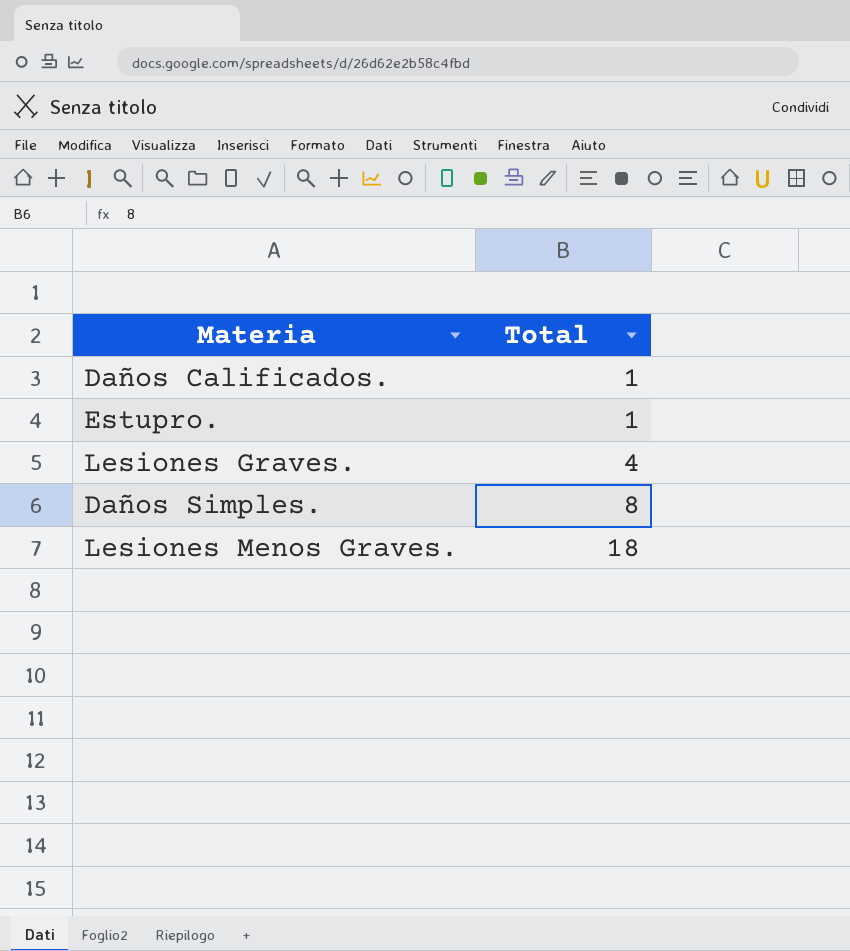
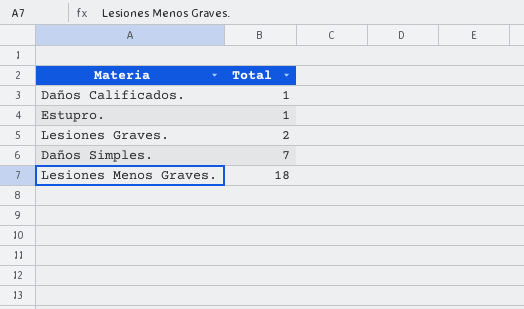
Lesiones Graves. | Total: 4 -> 2
Daños Simples. | Total: 8 -> 7

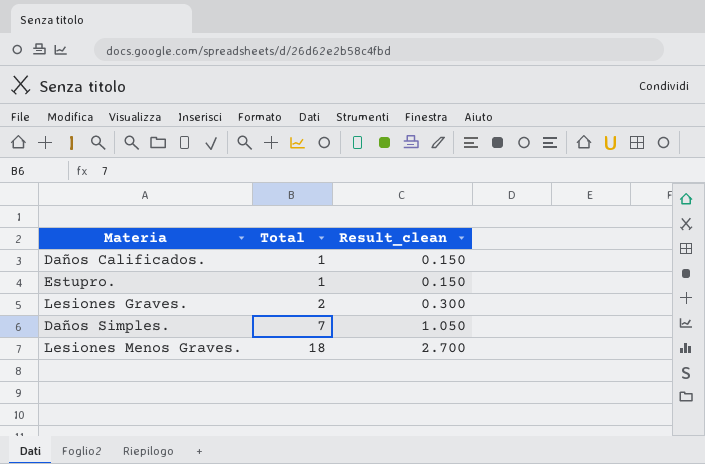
column Result_clean | formula: none -> [Total] * 0.15

